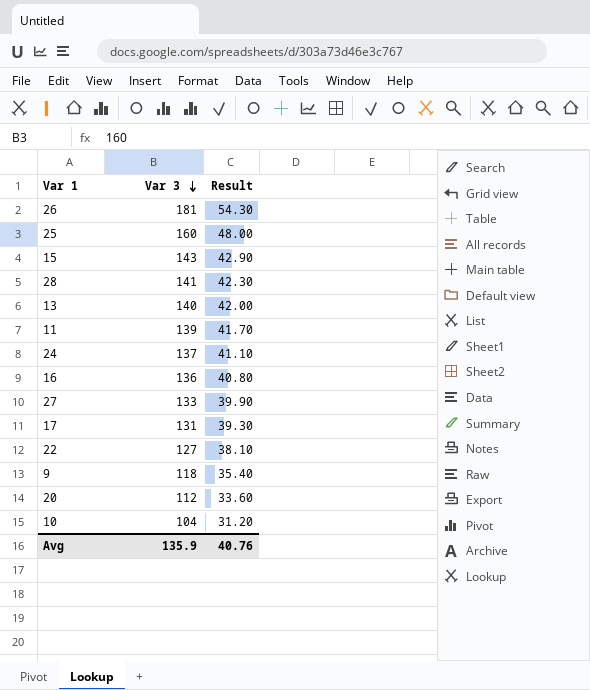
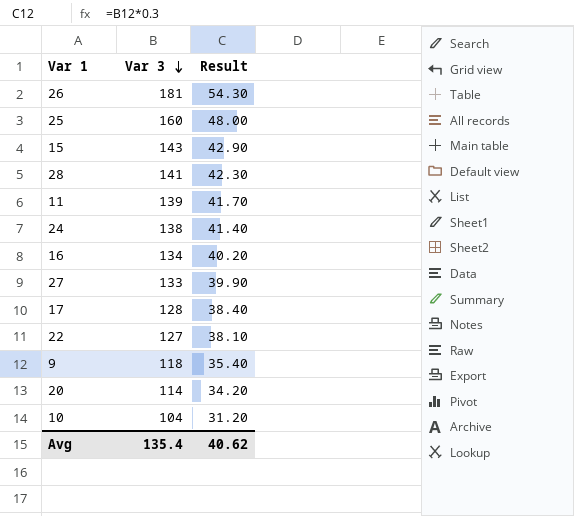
row 13: 140 | 42.00 -> none
24 | Var 3: 137 -> 138
24 | Result: 41.10 -> 41.40
16 | Var 3: 136 -> 134
16 | Result: 40.80 -> 40.20
17 | Var 3: 131 -> 128
17 | Result: 39.30 -> 38.40
20 | Var 3: 112 -> 114
20 | Result: 33.60 -> 34.20
Avg | Var 3: 135.9 -> 135.4
Avg | Result: 40.76 -> 40.62

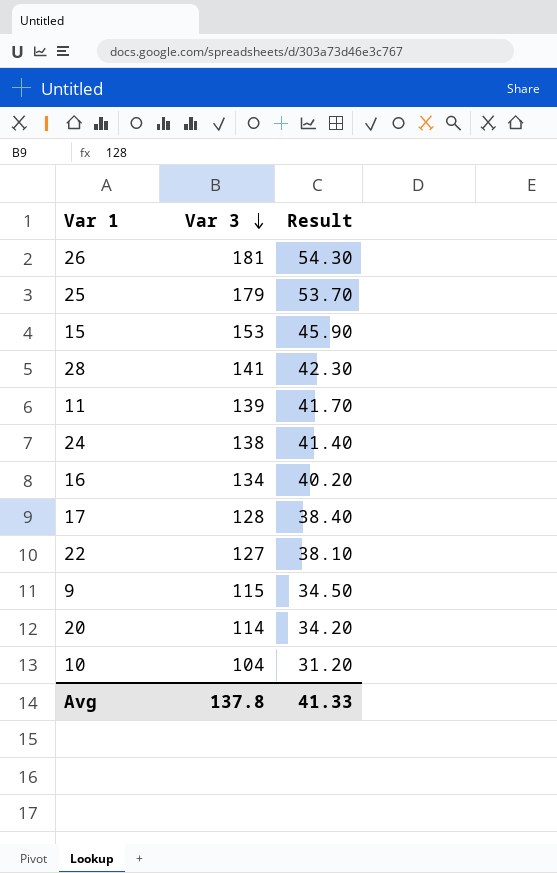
row 27: 133 | 39.90 -> none
25 | Var 3: 160 -> 179
25 | Result: 48.00 -> 53.70
15 | Var 3: 143 -> 153
15 | Result: 42.90 -> 45.90
9 | Var 3: 118 -> 115
9 | Result: 35.40 -> 34.50
Avg | Var 3: 135.4 -> 137.8
Avg | Result: 40.62 -> 41.33

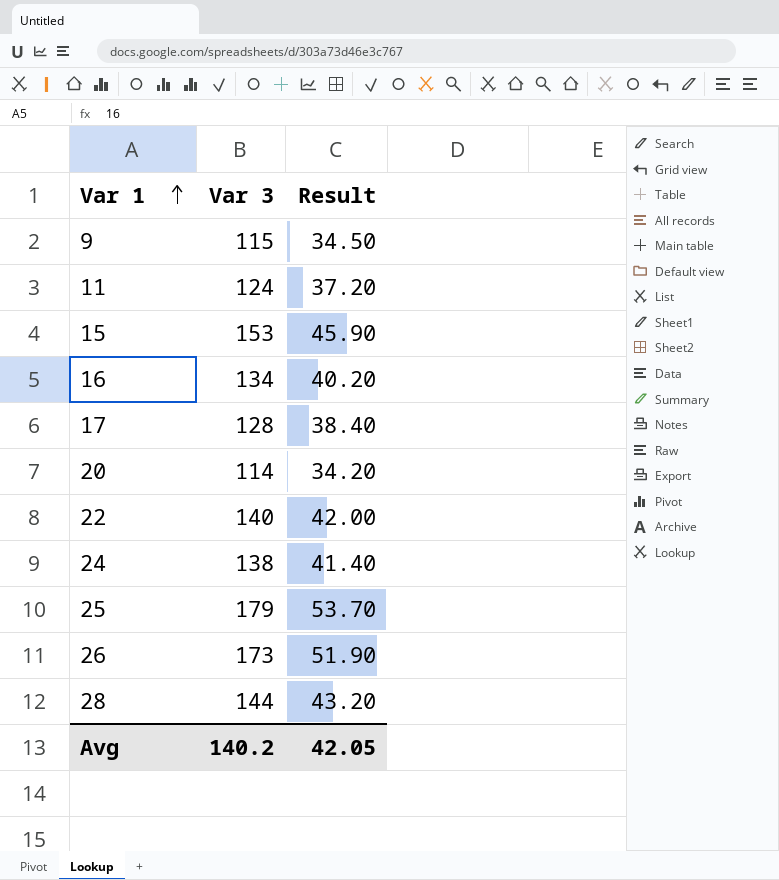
row order: Var 3 descending -> Var 1 ascending
row 10: 104 | 31.20 -> none
11 | Var 3: 139 -> 124
11 | Result: 41.70 -> 37.20
22 | Var 3: 127 -> 140
22 | Result: 38.10 -> 42.00
26 | Var 3: 181 -> 173
26 | Result: 54.30 -> 51.90
28 | Var 3: 141 -> 144
28 | Result: 42.30 -> 43.20
Avg | Var 3: 137.8 -> 140.2
Avg | Result: 41.33 -> 42.05

